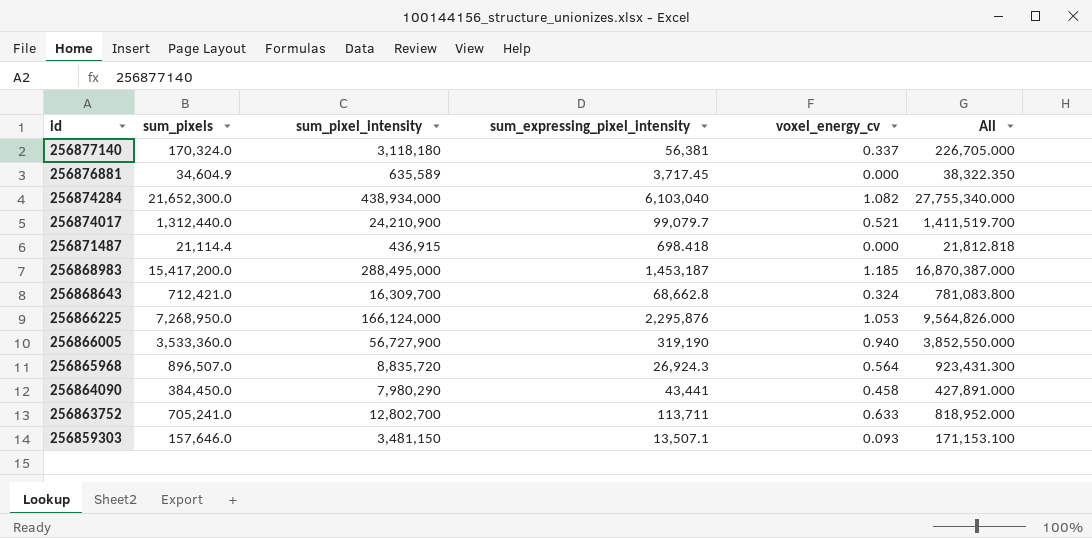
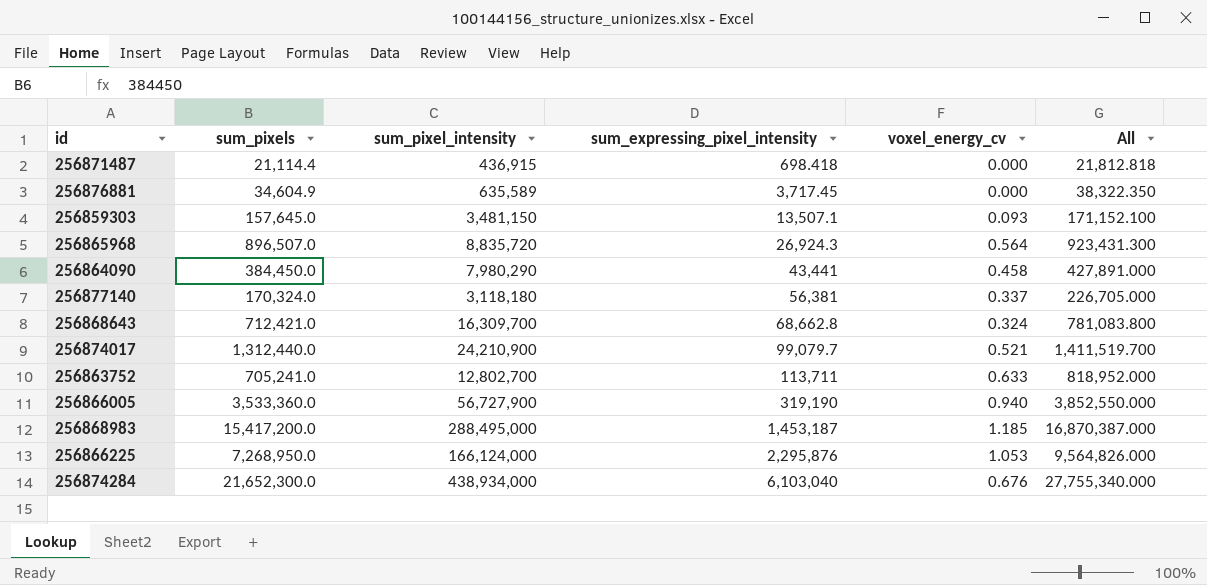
row order: id descending -> sum_expressing_pixel_intensity ascending
256859303 | sum_pixels: 157,646.0 -> 157,645.0
256859303 | All: 171,153.100 -> 171,152.100
256874284 | voxel_energy_cv: 1.082 -> 0.676

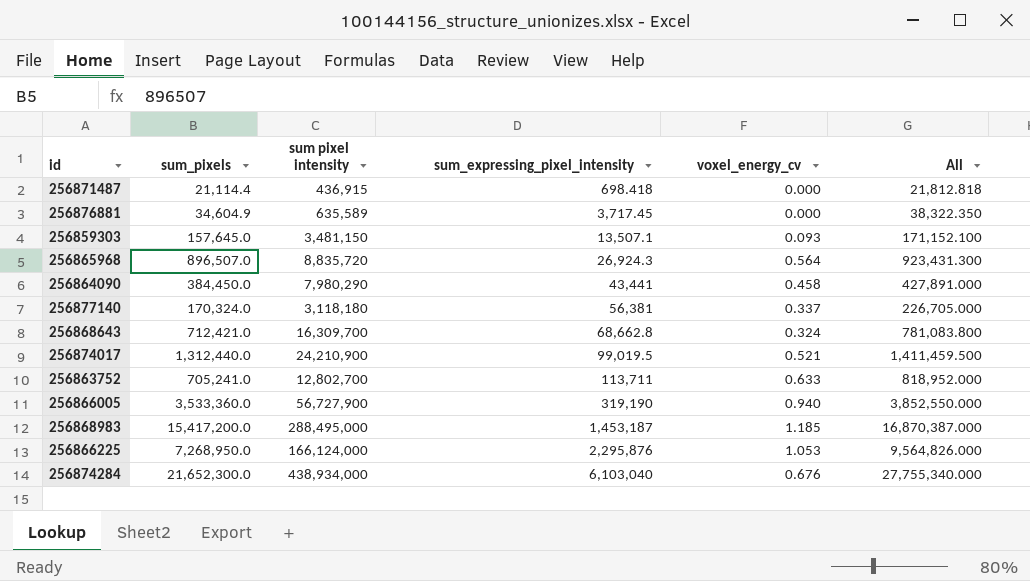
column name: sum_pixel_intensity -> sum pixel intensity
256874017 | sum_expressing_pixel_intensity: 99,079.7 -> 99,019.5
256874017 | All: 1,411,519.700 -> 1,411,459.500

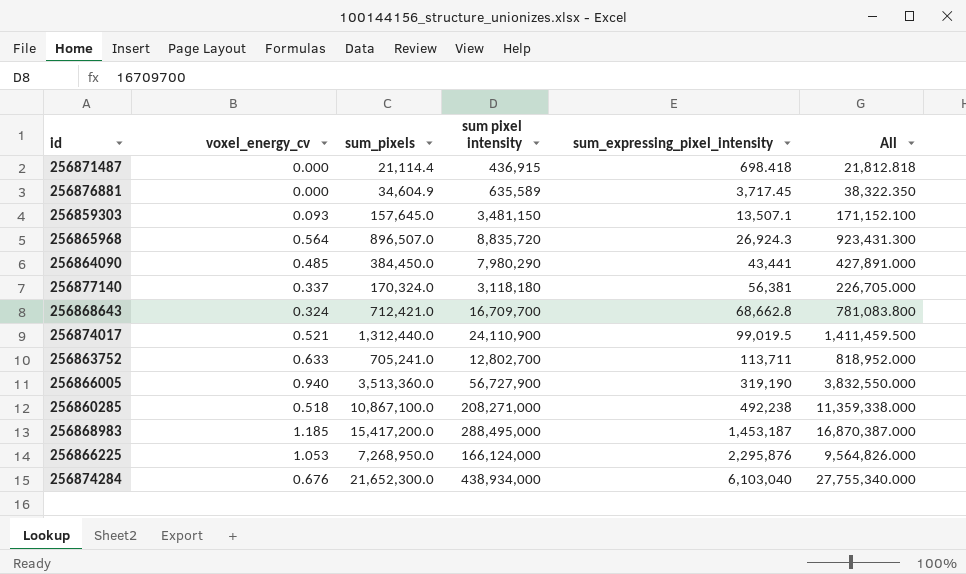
column voxel_energy_cv | position: 5 -> 2
256864090 | voxel_energy_cv: 0.458 -> 0.485
256868643 | sum pixel intensity: 16,309,700 -> 16,709,700
256874017 | sum pixel intensity: 24,210,900 -> 24,110,900
256866005 | sum_pixels: 3,533,360.0 -> 3,513,360.0
256866005 | All: 3,852,550.000 -> 3,832,550.000
row 256860285: none -> 0.518 | 10,867,100.0 | 208,271,000 | 492,238 | 11,359,338.000

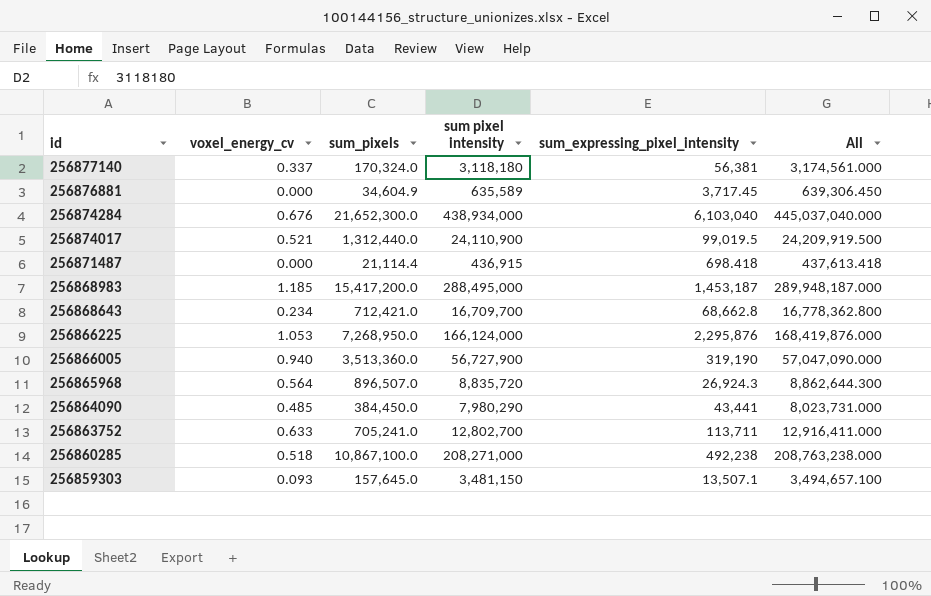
row order: sum_expressing_pixel_intensity ascending -> id descending
column All | formula: [sum_pixels] + [sum_expressing_pixel_intensity] -> [sum pixel intensity] + [sum_expressing_pixel_intensity]
256868643 | voxel_energy_cv: 0.324 -> 0.234

